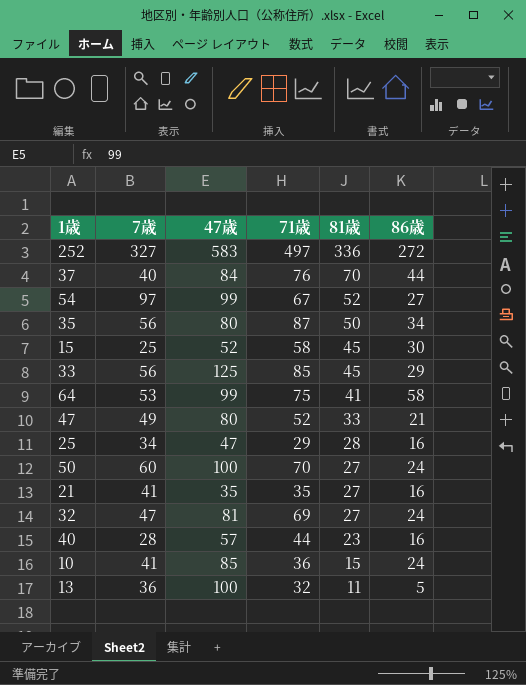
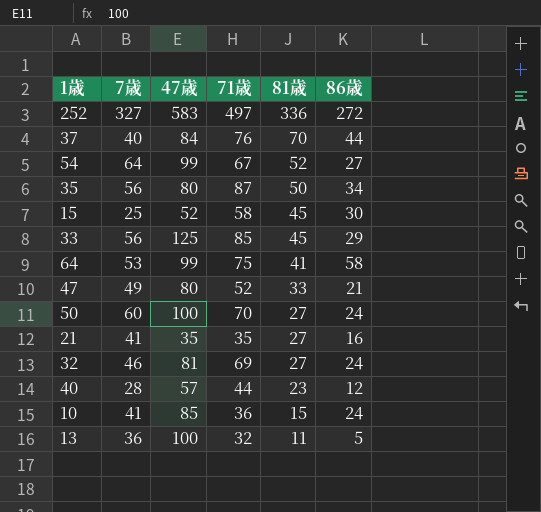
row 25: 34 | 47 | 29 | 28 | 16 -> none
54 | 7歳: 97 -> 64
32 | 7歳: 47 -> 46
40 | 86歳: 16 -> 12

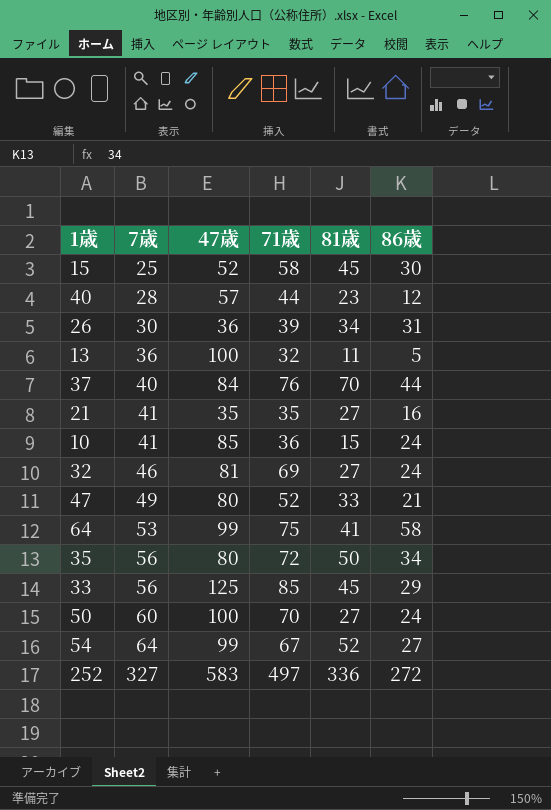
row order: 81歳 descending -> 7歳 ascending
row 26: none -> 30 | 36 | 39 | 34 | 31
35 | 71歳: 87 -> 72

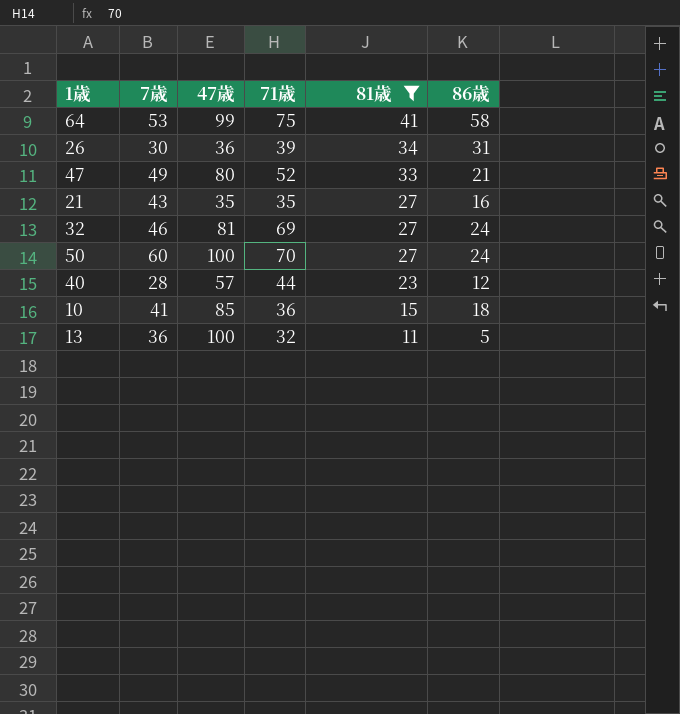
filter: none -> 81歳 <= 41
row order: 7歳 ascending -> 81歳 descending
21 | 7歳: 41 -> 43
10 | 86歳: 24 -> 18

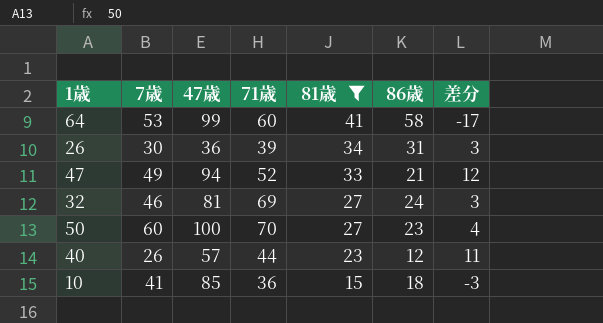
column 差分 | formula: none -> [81歳] - [86歳]
row 21: 43 | 35 | 35 | 27 | 16 -> none
row 13: 36 | 100 | 32 | 11 | 5 -> none
64 | 71歳: 75 -> 60
47 | 47歳: 80 -> 94
50 | 86歳: 24 -> 23
40 | 7歳: 28 -> 26

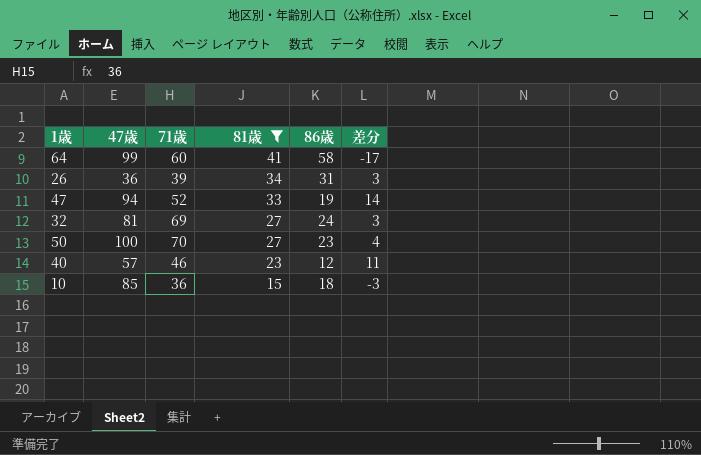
column 7歳 | position: 2 -> none
47 | 86歳: 21 -> 19
47 | 差分: 12 -> 14
40 | 71歳: 44 -> 46

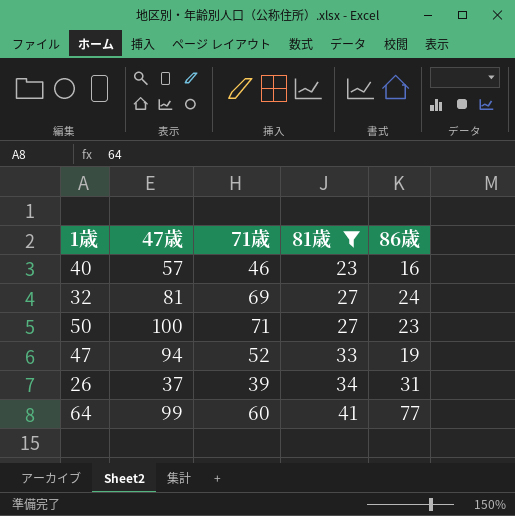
row order: 81歳 descending -> 81歳 ascending
column 差分 | formula: [81歳] - [86歳] -> none
row 10: 85 | 36 | 15 | 18 | -3 -> none
40 | 86歳: 12 -> 16
50 | 71歳: 70 -> 71
26 | 47歳: 36 -> 37
64 | 86歳: 58 -> 77

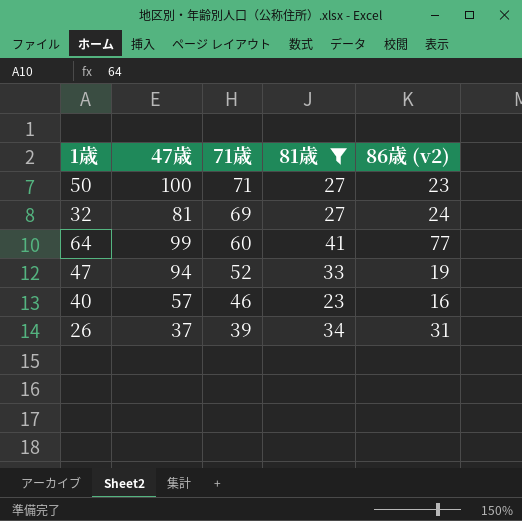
row order: 81歳 ascending -> 71歳 descending
column name: 86歳 -> 86歳 (v2)

